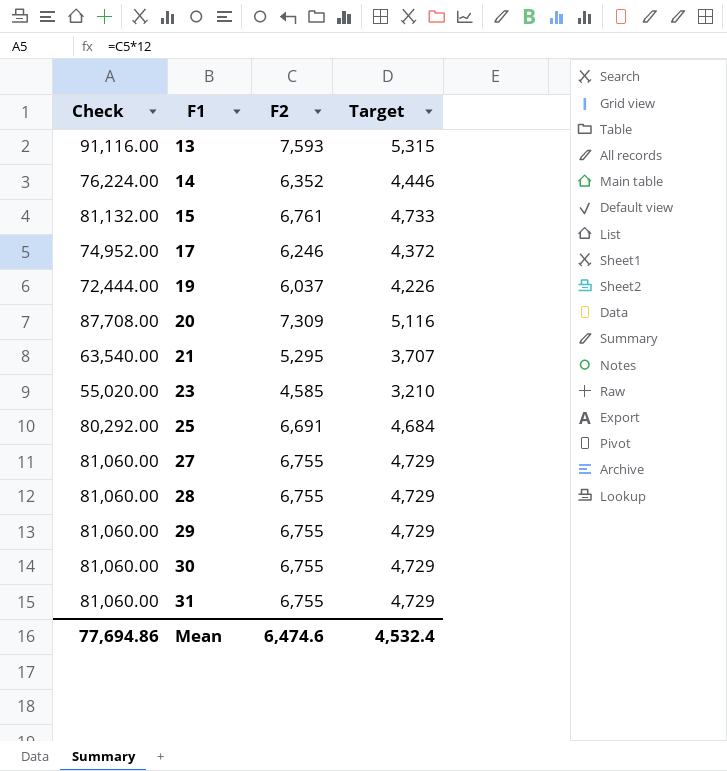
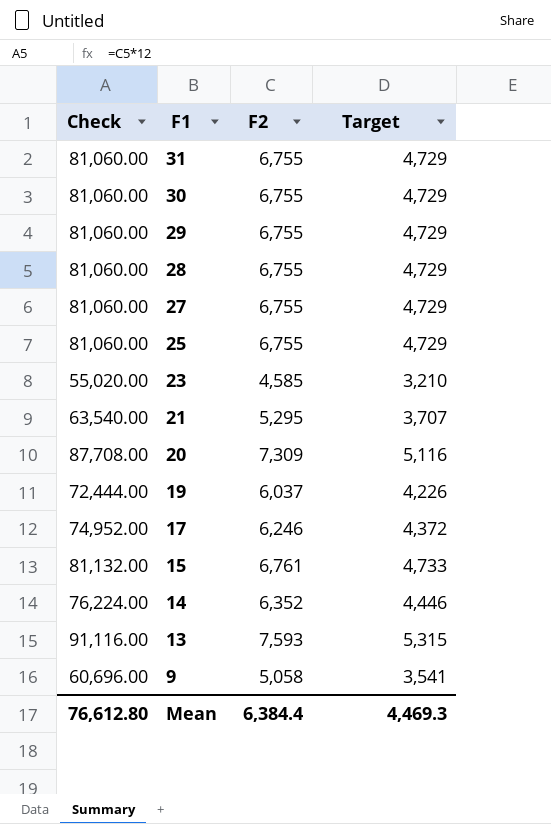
row order: F1 ascending -> F1 descending
25 | Check: 80,292.00 -> 81,060.00
25 | F2: 6,691 -> 6,755
25 | Target: 4,684 -> 4,729
row 9: none -> 60,696.00 | 5,058 | 3,541
Mean | Check: 77,694.86 -> 76,612.80
Mean | F2: 6,474.6 -> 6,384.4
Mean | Target: 4,532.4 -> 4,469.3

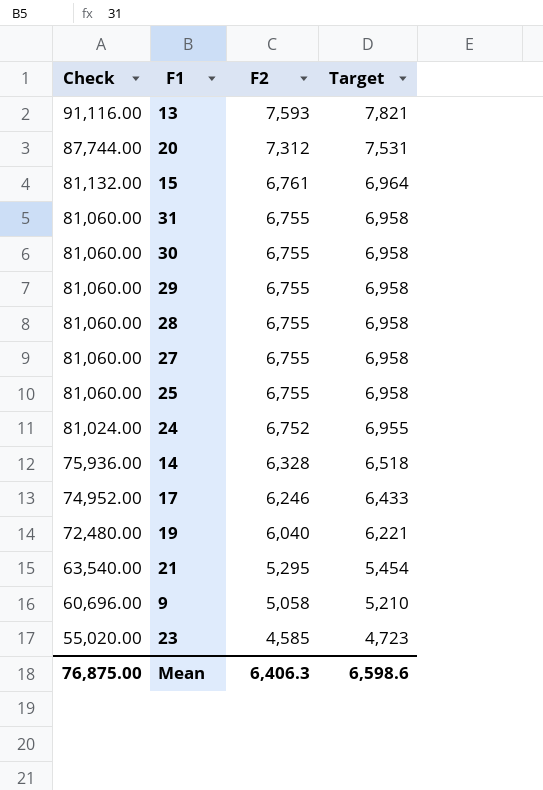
row order: F1 descending -> Check descending
column Target | formula: [F2] * 0.7 -> [F2] * 1.03
20 | Check: 87,708.00 -> 87,744.00
20 | F2: 7,309 -> 7,312
row 24: none -> 81,024.00 | 6,752 | 6,955
14 | Check: 76,224.00 -> 75,936.00
14 | F2: 6,352 -> 6,328
19 | Check: 72,444.00 -> 72,480.00
19 | F2: 6,037 -> 6,040
Mean | Check: 76,612.80 -> 76,875.00
Mean | F2: 6,384.4 -> 6,406.3
Mean | Target: 4,469.3 -> 6,598.6

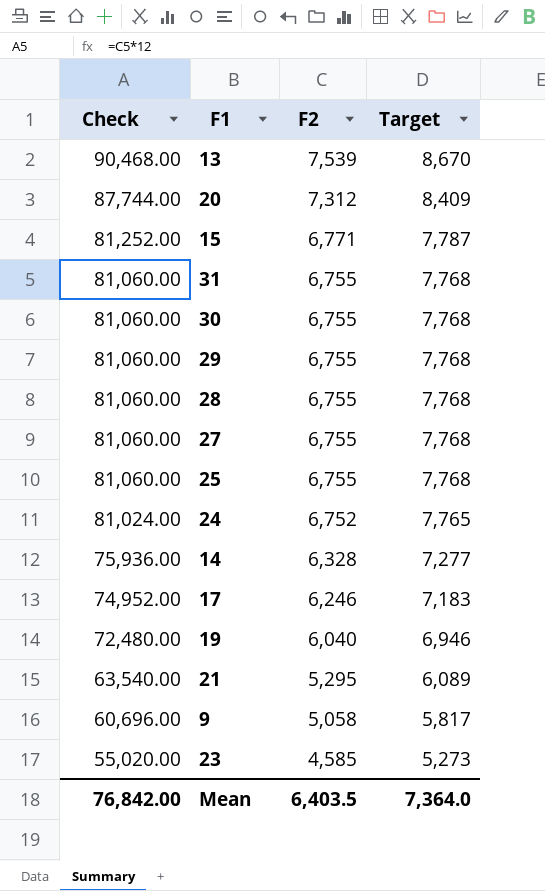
column Target | formula: [F2] * 1.03 -> [F2] * 1.15
13 | Check: 91,116.00 -> 90,468.00
13 | F2: 7,593 -> 7,539
15 | Check: 81,132.00 -> 81,252.00
15 | F2: 6,761 -> 6,771
Mean | Check: 76,875.00 -> 76,842.00
Mean | F2: 6,406.3 -> 6,403.5
Mean | Target: 6,598.6 -> 7,364.0

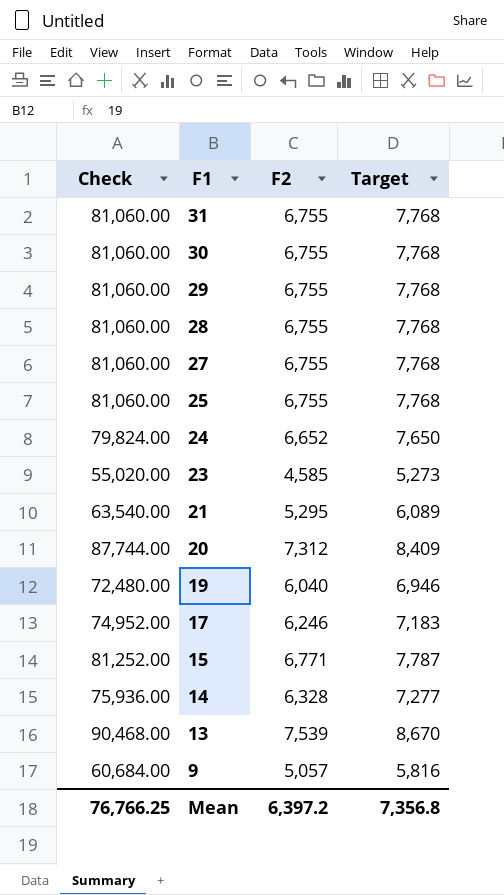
row order: Check descending -> F1 descending
24 | Check: 81,024.00 -> 79,824.00
24 | F2: 6,752 -> 6,652
24 | Target: 7,765 -> 7,650
9 | Check: 60,696.00 -> 60,684.00
9 | F2: 5,058 -> 5,057
9 | Target: 5,817 -> 5,816
Mean | Check: 76,842.00 -> 76,766.25
Mean | F2: 6,403.5 -> 6,397.2
Mean | Target: 7,364.0 -> 7,356.8

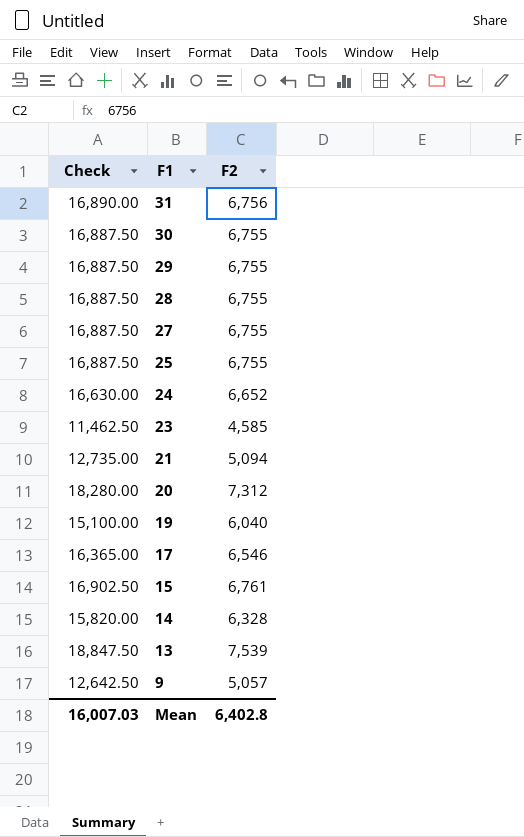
column Target | formula: [F2] * 1.15 -> none
column Check | formula: [F2] * 12 -> [F2] * 2.5
31 | F2: 6,755 -> 6,756
21 | F2: 5,295 -> 5,094
17 | F2: 6,246 -> 6,546
15 | F2: 6,771 -> 6,761
Mean | Check: 76,766.25 -> 16,007.03
Mean | F2: 6,397.2 -> 6,402.8

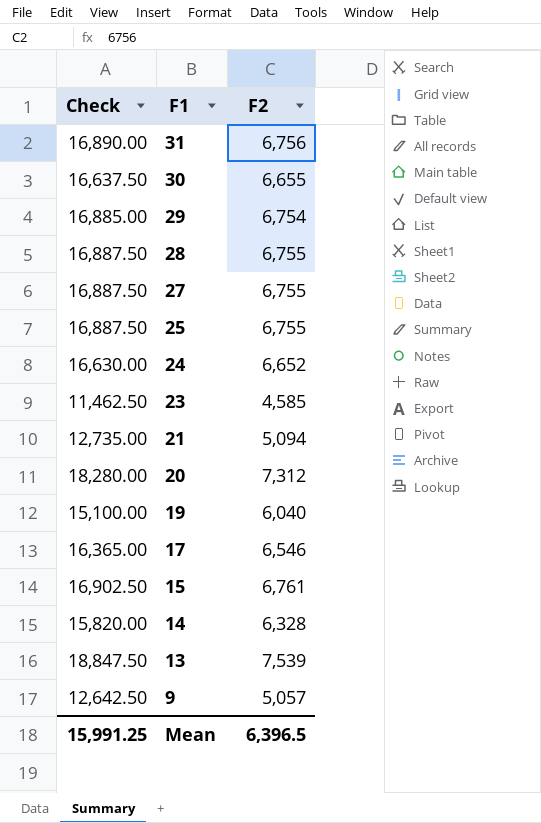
30 | Check: 16,887.50 -> 16,637.50
30 | F2: 6,755 -> 6,655
29 | Check: 16,887.50 -> 16,885.00
29 | F2: 6,755 -> 6,754
Mean | Check: 16,007.03 -> 15,991.25
Mean | F2: 6,402.8 -> 6,396.5

